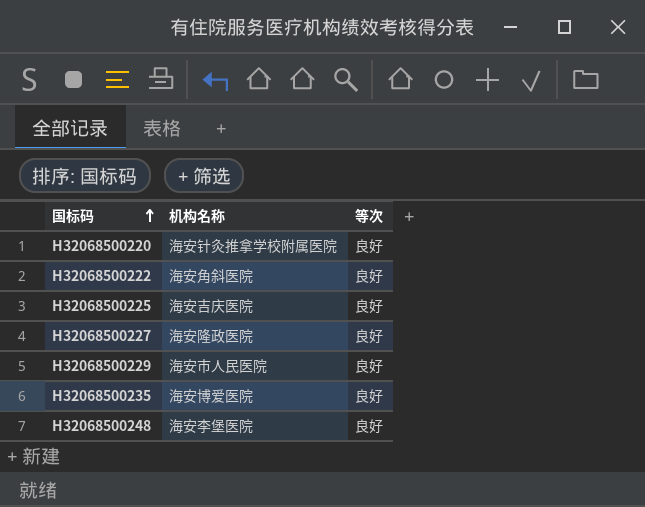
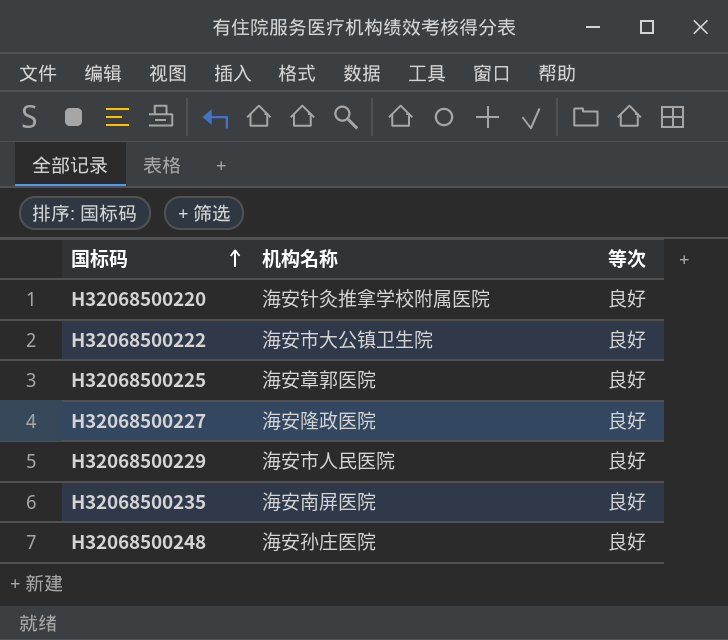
H32068500222 | 机构名称: 海安角斜医院 -> 海安市大公镇卫生院
H32068500225 | 机构名称: 海安吉庆医院 -> 海安章郭医院
H32068500235 | 机构名称: 海安博爱医院 -> 海安南屏医院
H32068500248 | 机构名称: 海安李堡医院 -> 海安孙庄医院

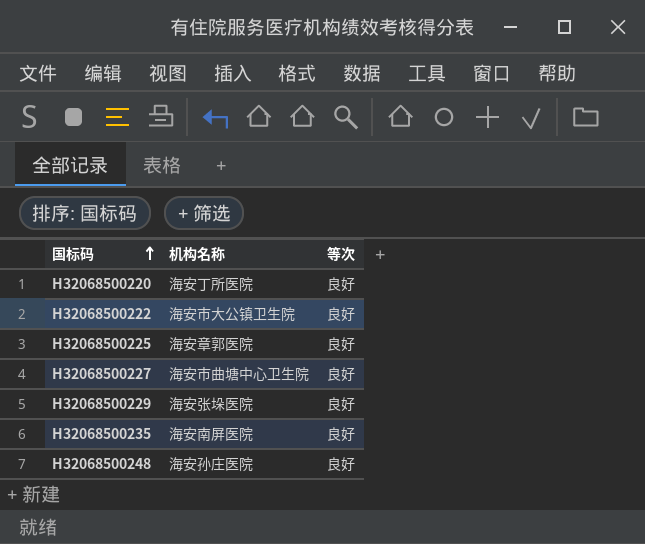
H32068500220 | 机构名称: 海安针灸推拿学校附属医院 -> 海安丁所医院
H32068500227 | 机构名称: 海安隆政医院 -> 海安市曲塘中心卫生院
H32068500229 | 机构名称: 海安市人民医院 -> 海安张垛医院

